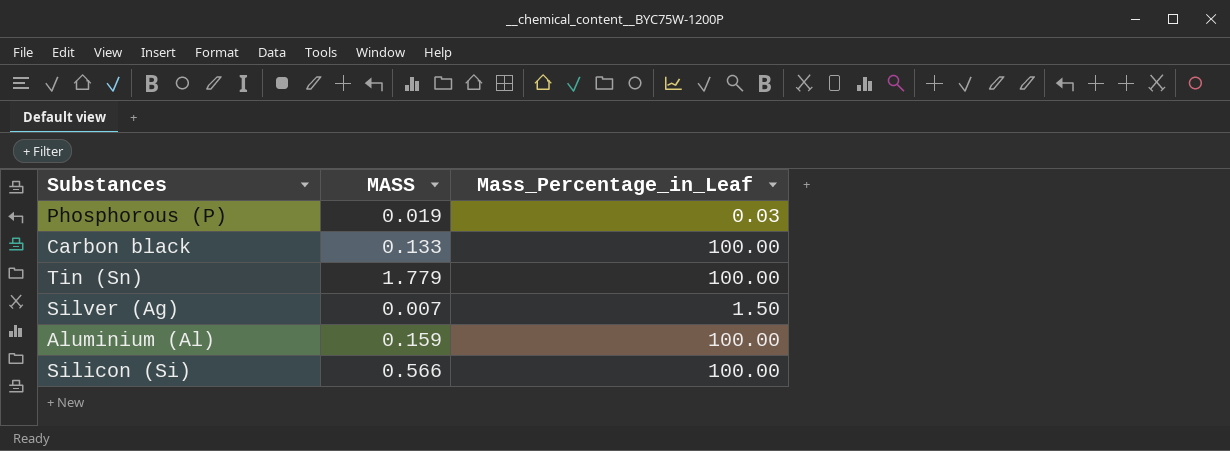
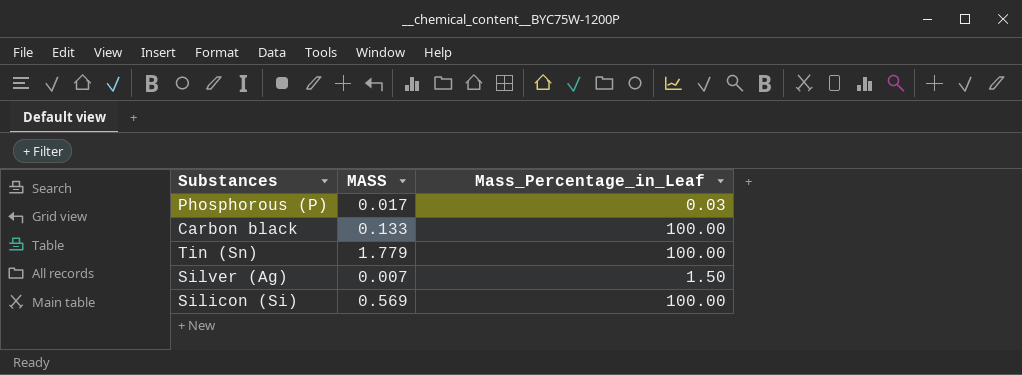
row Aluminium (Al): 0.159 | 100.00 -> none
Phosphorous (P) | MASS: 0.019 -> 0.017
Silicon (Si) | MASS: 0.566 -> 0.569

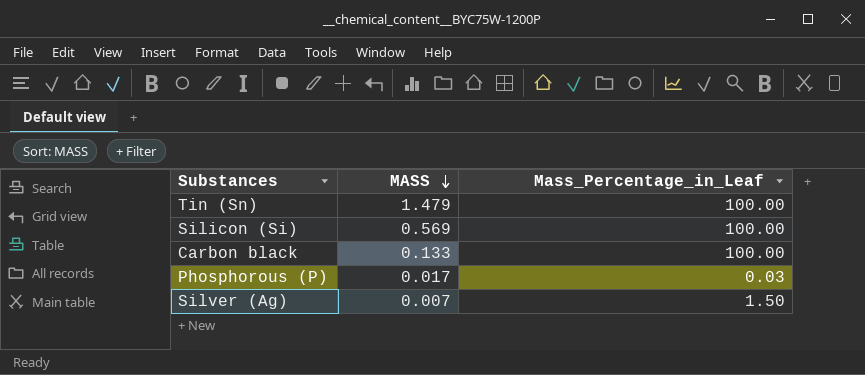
row order: none -> MASS descending
Tin (Sn) | MASS: 1.779 -> 1.479

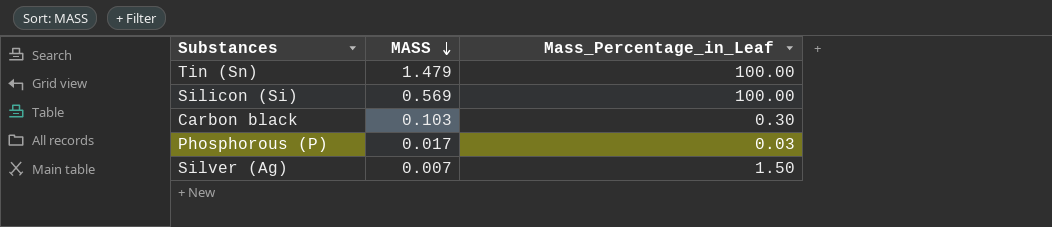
Carbon black | MASS: 0.133 -> 0.103
Carbon black | Mass_Percentage_in_Leaf: 100.00 -> 0.30

